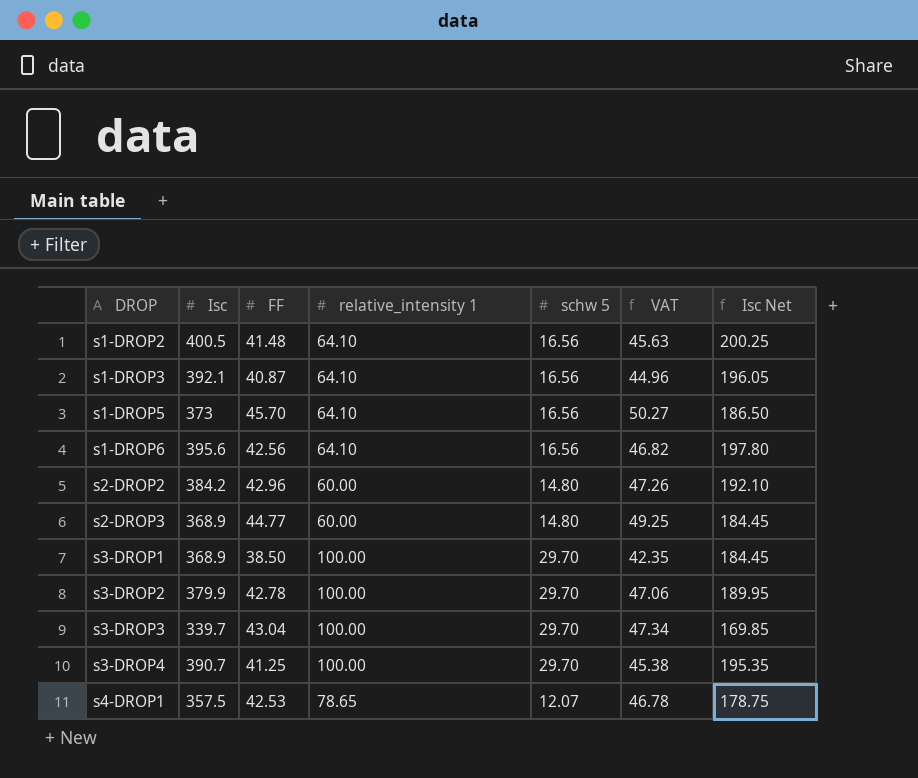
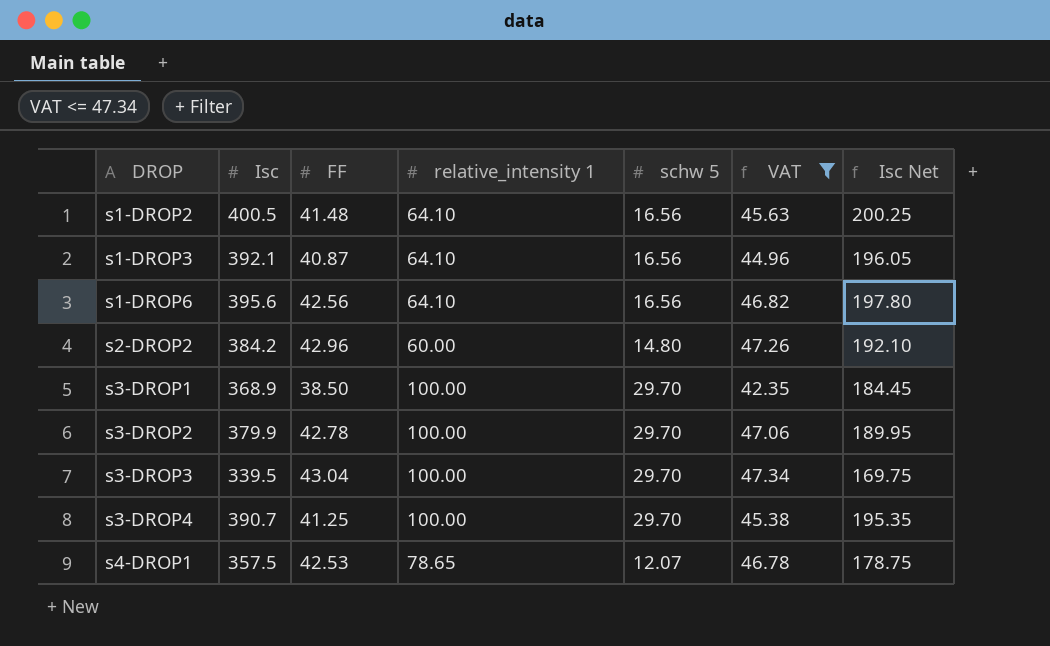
filter: none -> VAT <= 47.34
s3-DROP3 | Isc: 339.7 -> 339.5
s3-DROP3 | Isc Net: 169.85 -> 169.75

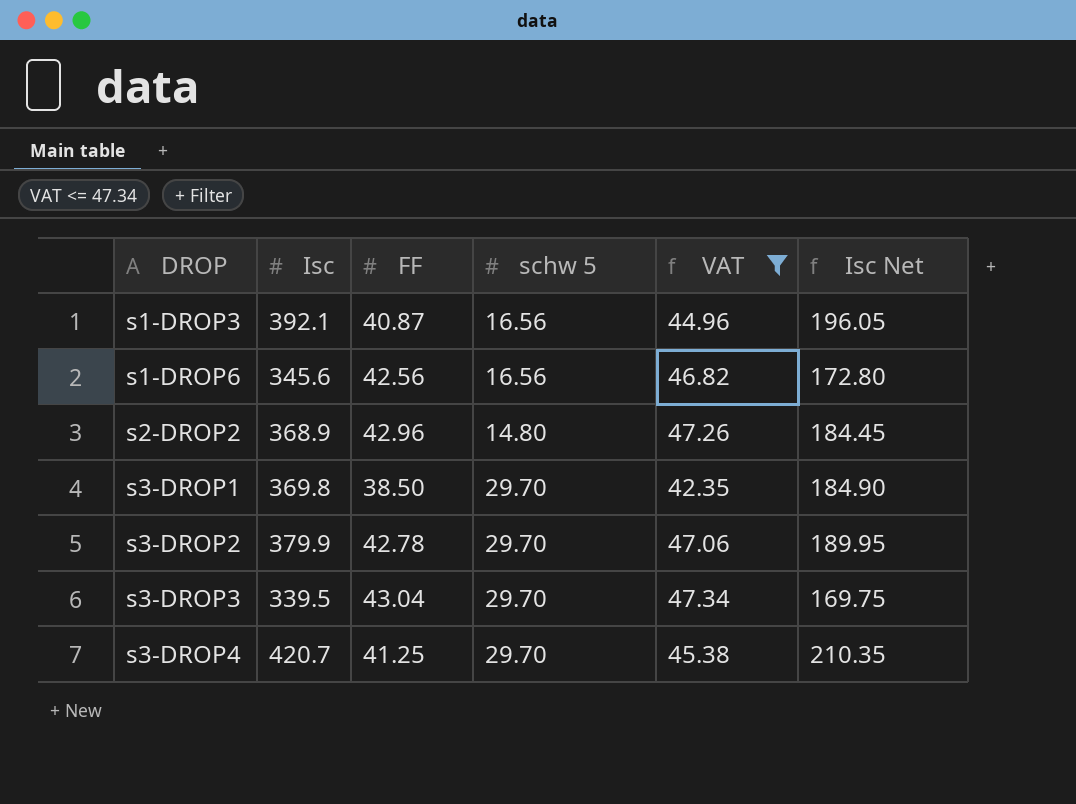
column relative_intensity 1 | position: 4 -> none
row s1-DROP2: 400.5 | 41.48 | 64.10 | 16.56 | 45.63 | 200.25 -> none
row s4-DROP1: 357.5 | 42.53 | 78.65 | 12.07 | 46.78 | 178.75 -> none
s1-DROP6 | Isc: 395.6 -> 345.6
s1-DROP6 | Isc Net: 197.80 -> 172.80
s2-DROP2 | Isc: 384.2 -> 368.9
s2-DROP2 | Isc Net: 192.10 -> 184.45
s3-DROP1 | Isc: 368.9 -> 369.8
s3-DROP1 | Isc Net: 184.45 -> 184.90
s3-DROP4 | Isc: 390.7 -> 420.7
s3-DROP4 | Isc Net: 195.35 -> 210.35

